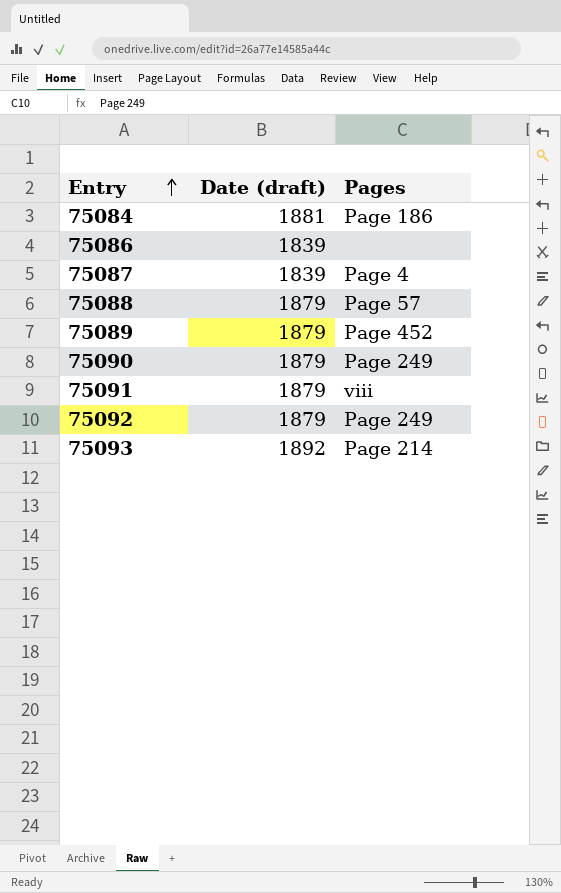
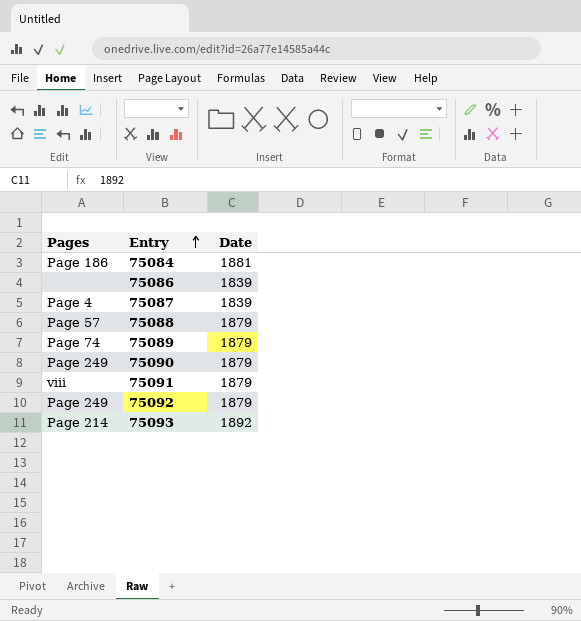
column Pages | position: 3 -> 1
column name: Date (draft) -> Date
75089 | Pages: Page 452 -> Page 74

